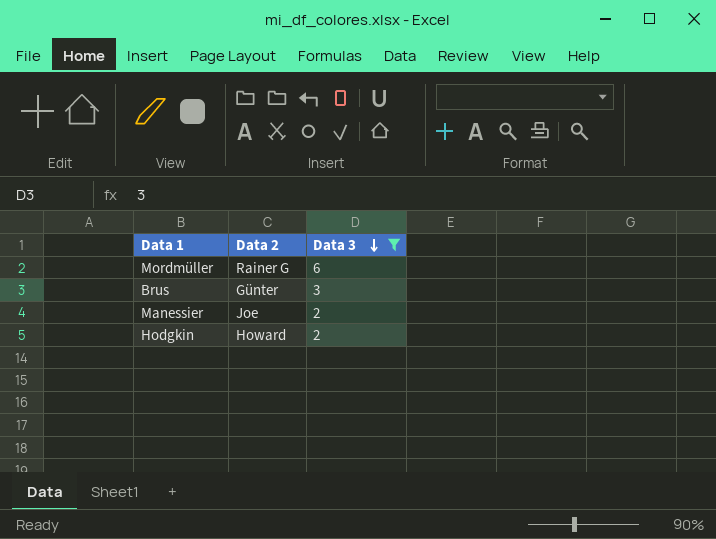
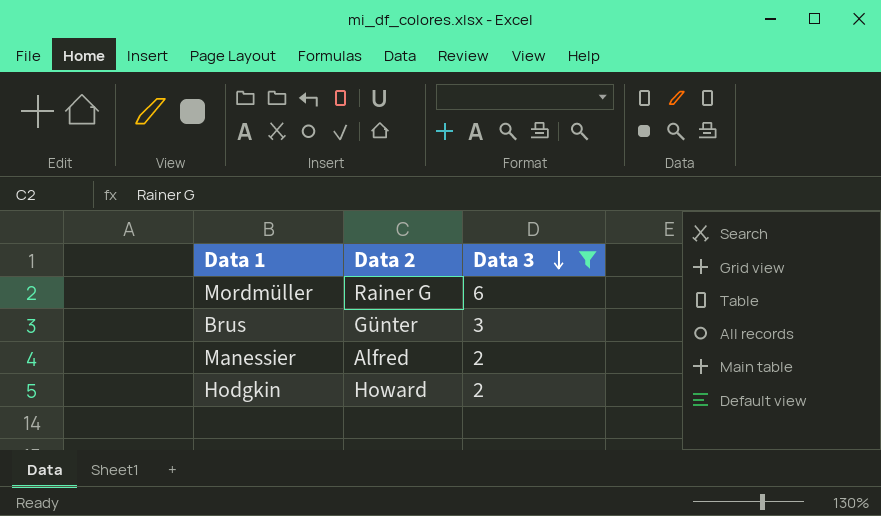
Manessier | Data 2: Joe -> Alfred

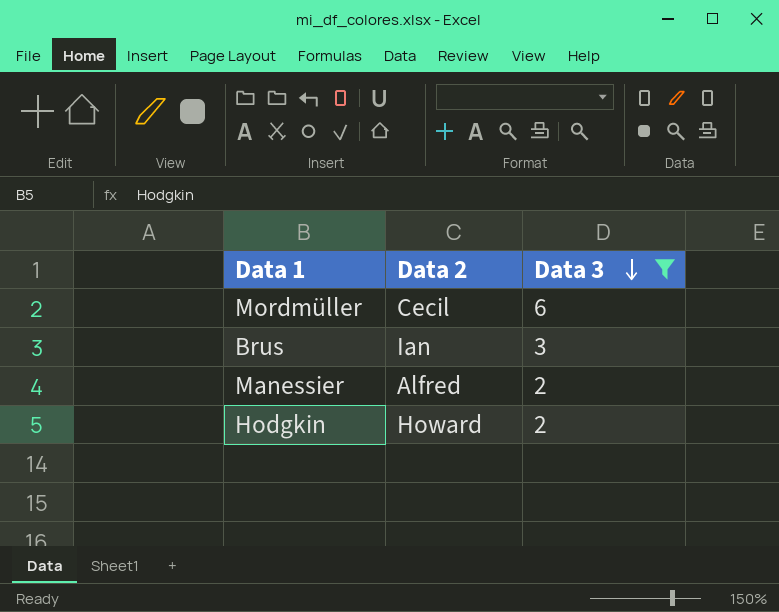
Mordmüller | Data 2: Rainer G -> Cecil
Brus | Data 2: Günter -> Ian

